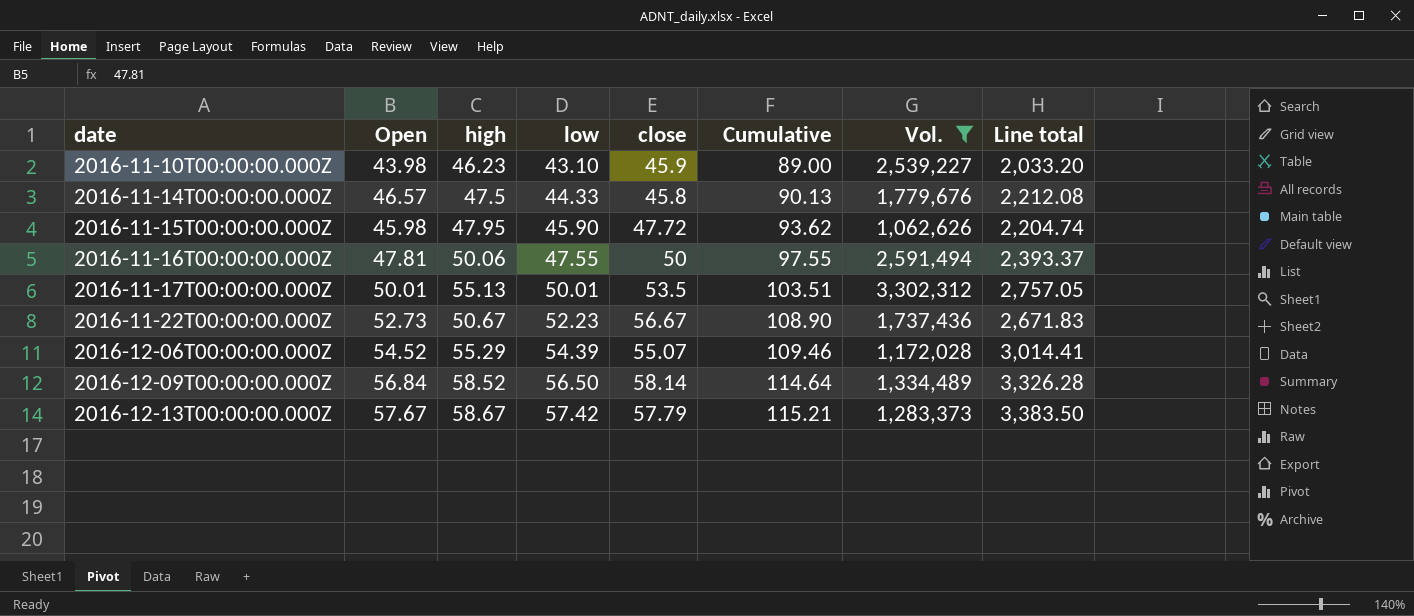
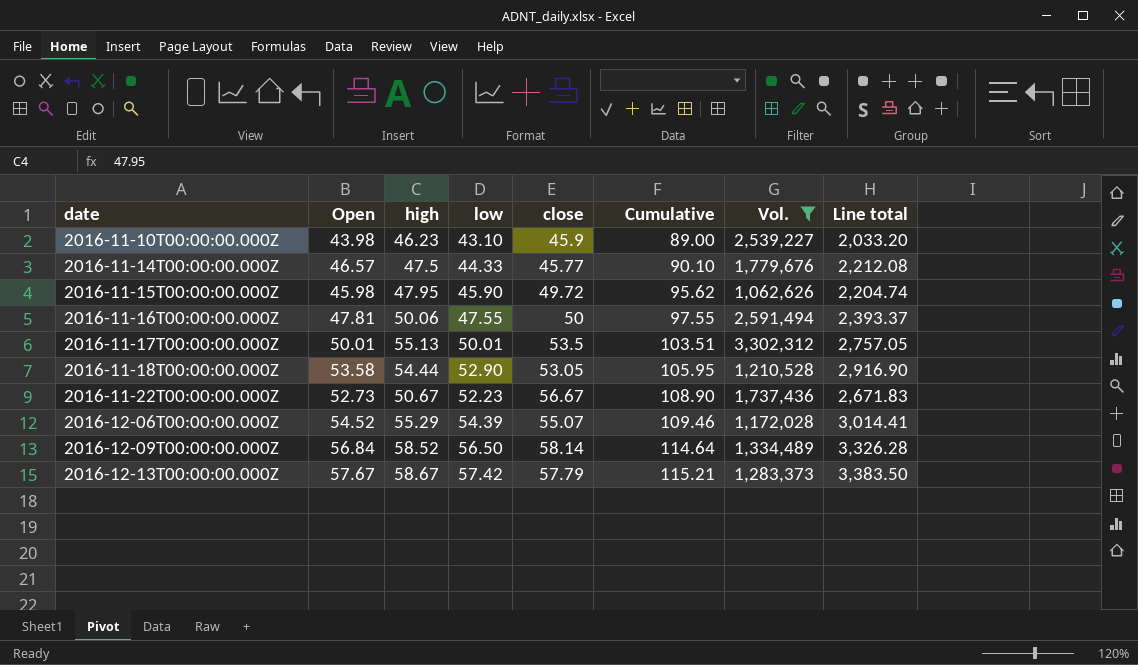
2016-11-14T00:00:00.000Z | close: 45.8 -> 45.77
2016-11-14T00:00:00.000Z | Cumulative: 90.13 -> 90.10
2016-11-15T00:00:00.000Z | close: 47.72 -> 49.72
2016-11-15T00:00:00.000Z | Cumulative: 93.62 -> 95.62
row 2016-11-18T00:00:00.000Z: none -> 53.58 | 54.44 | 52.90 | 53.05 | 105.95 | 1,210,528 | 2,916.90

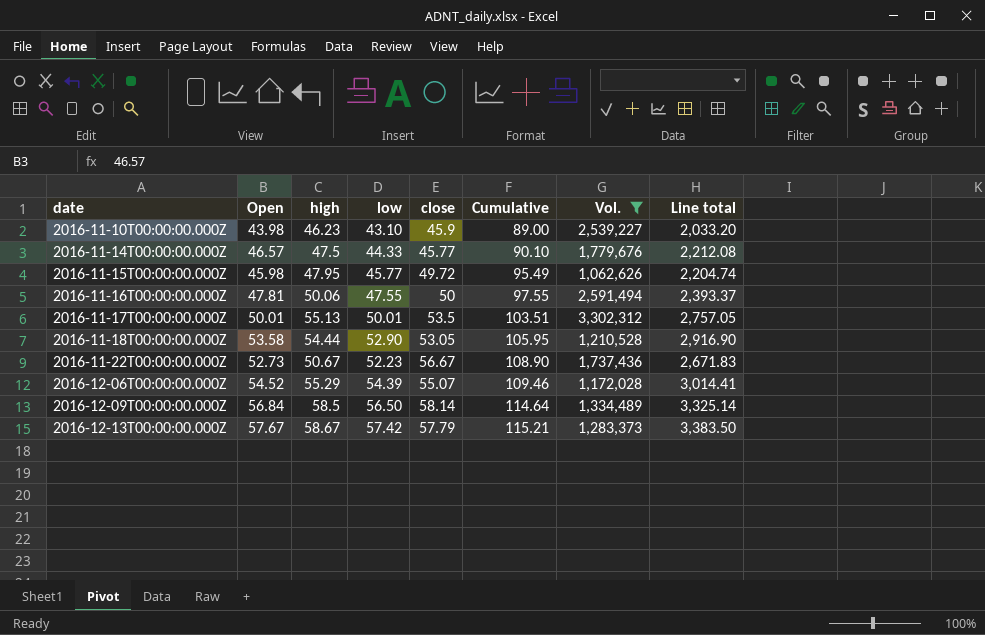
2016-11-15T00:00:00.000Z | low: 45.90 -> 45.77
2016-11-15T00:00:00.000Z | Cumulative: 95.62 -> 95.49
2016-12-09T00:00:00.000Z | high: 58.52 -> 58.5
2016-12-09T00:00:00.000Z | Line total: 3,326.28 -> 3,325.14

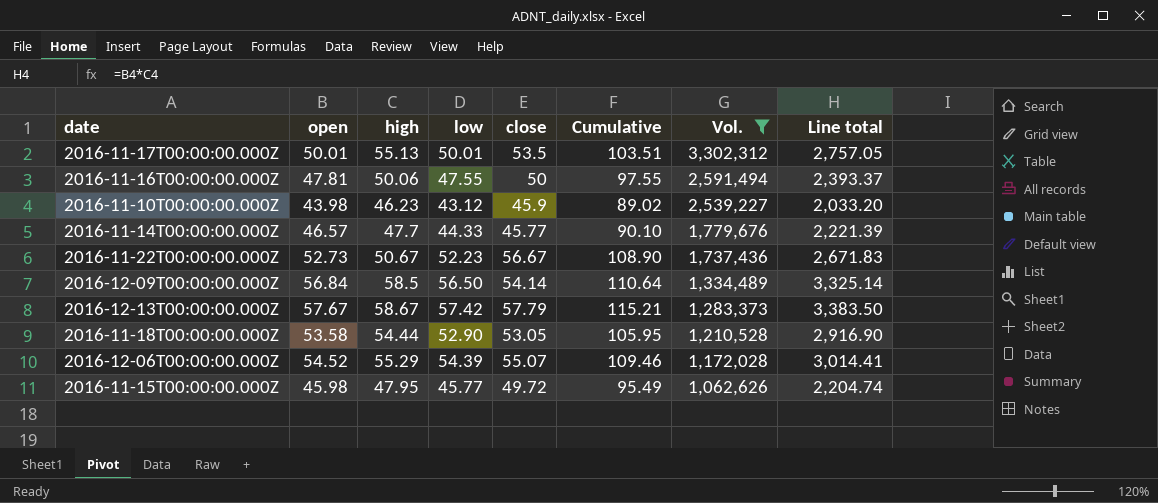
row order: date ascending -> Vol. descending
column name: Open -> open
2016-11-10T00:00:00.000Z | low: 43.10 -> 43.12
2016-11-10T00:00:00.000Z | Cumulative: 89.00 -> 89.02
2016-11-14T00:00:00.000Z | high: 47.5 -> 47.7
2016-11-14T00:00:00.000Z | Line total: 2,212.08 -> 2,221.39
2016-12-09T00:00:00.000Z | close: 58.14 -> 54.14
2016-12-09T00:00:00.000Z | Cumulative: 114.64 -> 110.64

